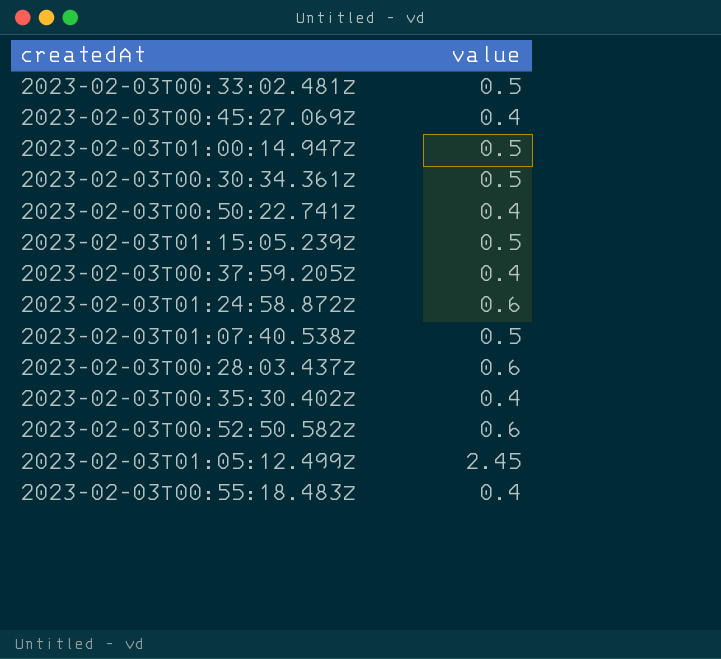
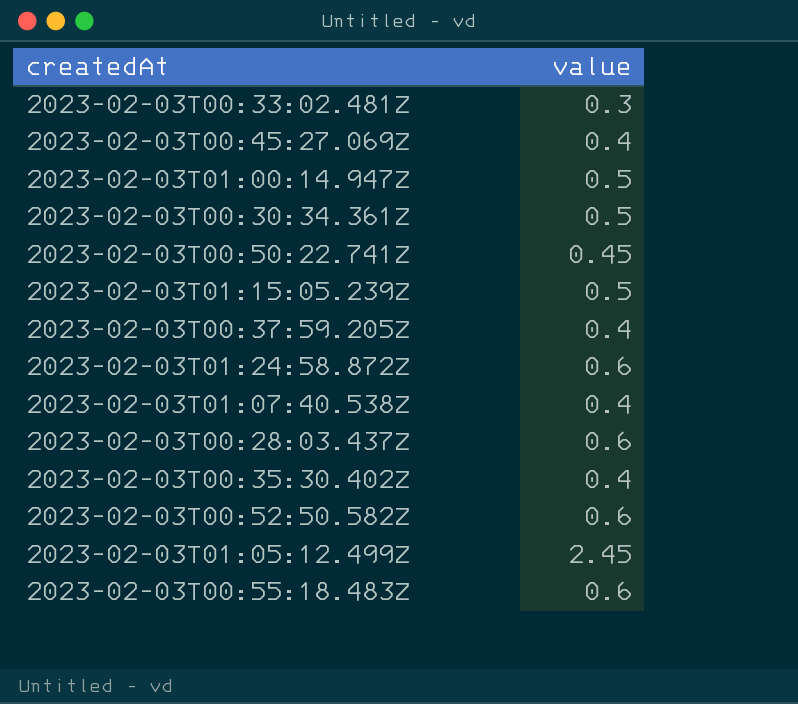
2023-02-03T00:33:02.481Z | value: 0.5 -> 0.3
2023-02-03T00:50:22.741Z | value: 0.4 -> 0.45
2023-02-03T01:07:40.538Z | value: 0.5 -> 0.4
2023-02-03T00:55:18.483Z | value: 0.4 -> 0.6

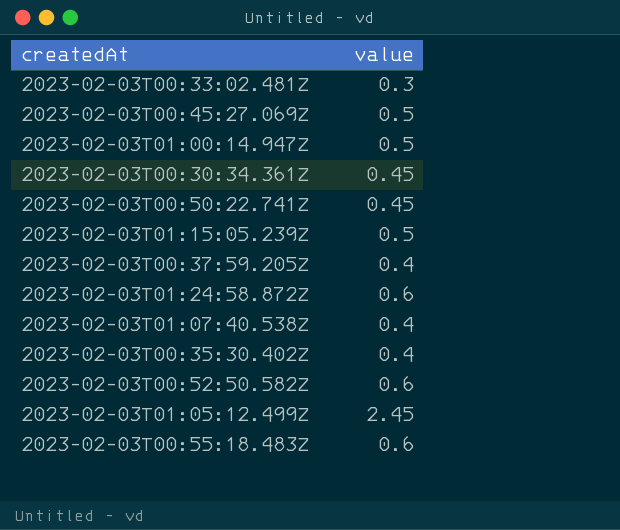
row 2023-02-03T00:28:03.437Z: 0.6 -> none
2023-02-03T00:45:27.069Z | value: 0.4 -> 0.5
2023-02-03T00:30:34.361Z | value: 0.5 -> 0.45

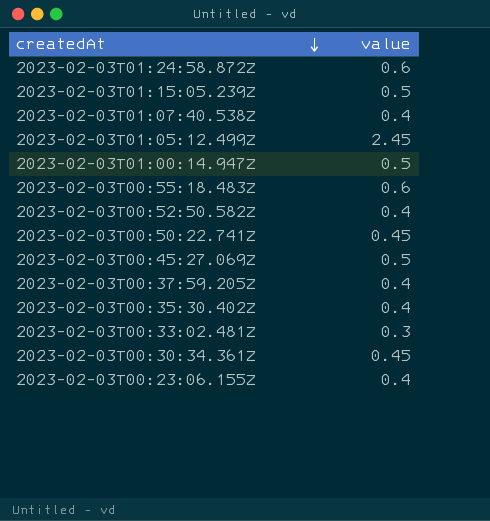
row order: none -> createdAt descending
2023-02-03T00:52:50.582Z | value: 0.6 -> 0.4
row 2023-02-03T00:23:06.155Z: none -> 0.4

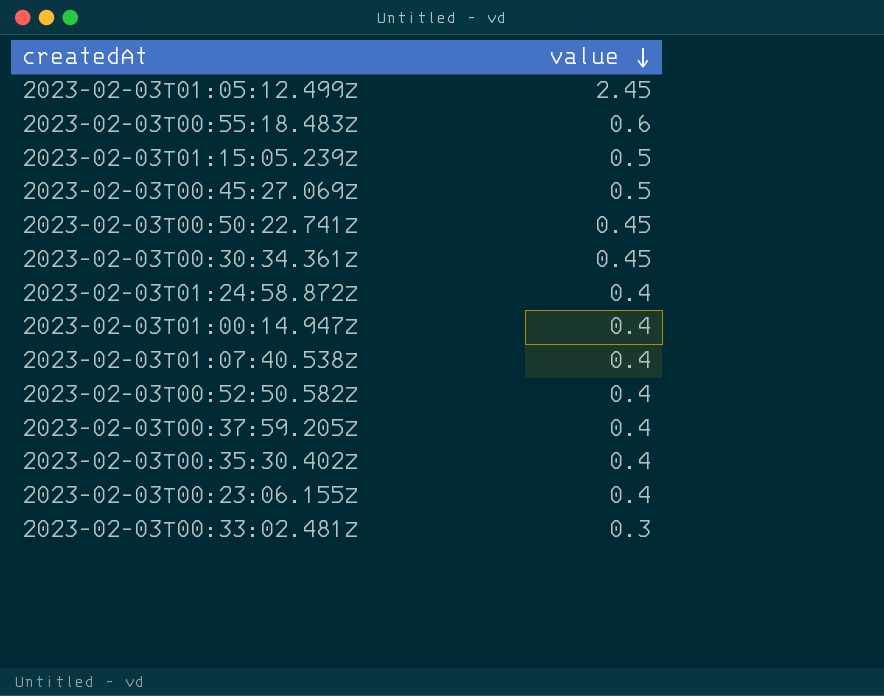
row order: createdAt descending -> value descending
2023-02-03T01:24:58.872Z | value: 0.6 -> 0.4
2023-02-03T01:00:14.947Z | value: 0.5 -> 0.4

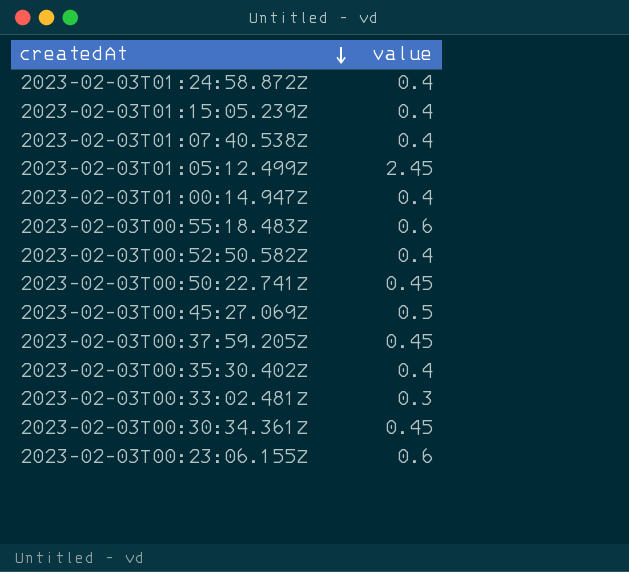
row order: value descending -> createdAt descending
2023-02-03T01:15:05.239Z | value: 0.5 -> 0.4
2023-02-03T00:37:59.205Z | value: 0.4 -> 0.45
2023-02-03T00:23:06.155Z | value: 0.4 -> 0.6

